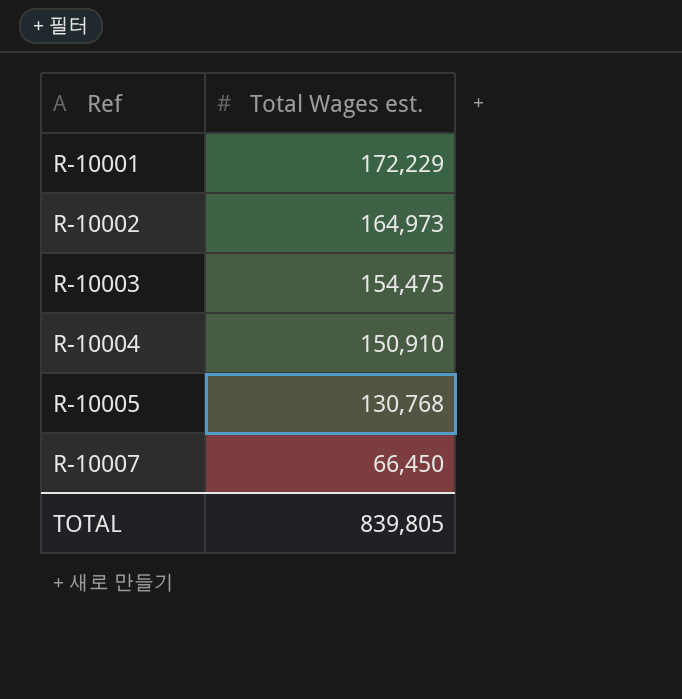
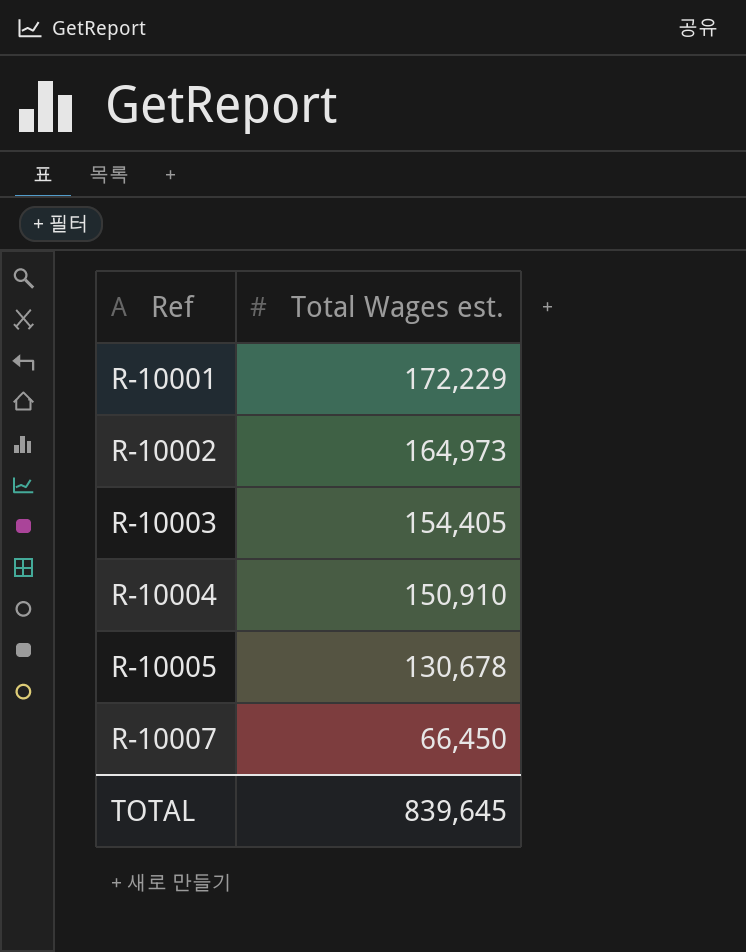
R-10003 | Total Wages est.: 154,475 -> 154,405
R-10005 | Total Wages est.: 130,768 -> 130,678
TOTAL | Total Wages est.: 839,805 -> 839,645

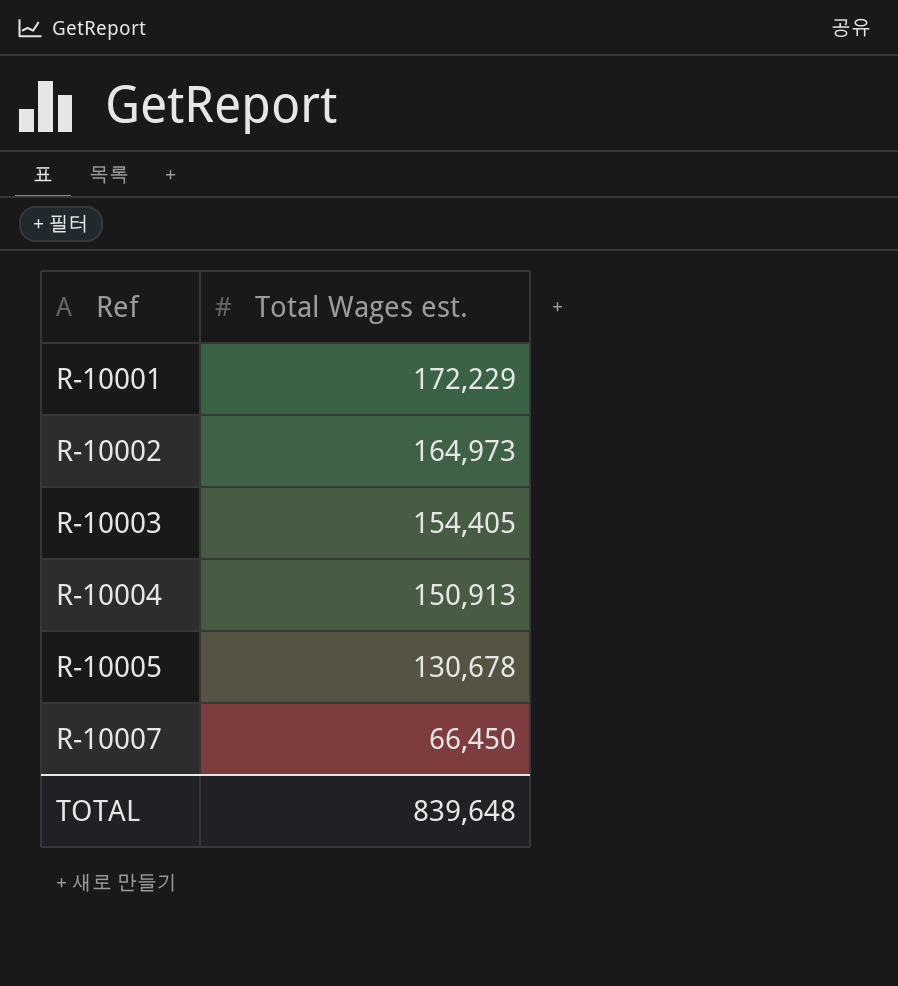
R-10004 | Total Wages est.: 150,910 -> 150,913
TOTAL | Total Wages est.: 839,645 -> 839,648

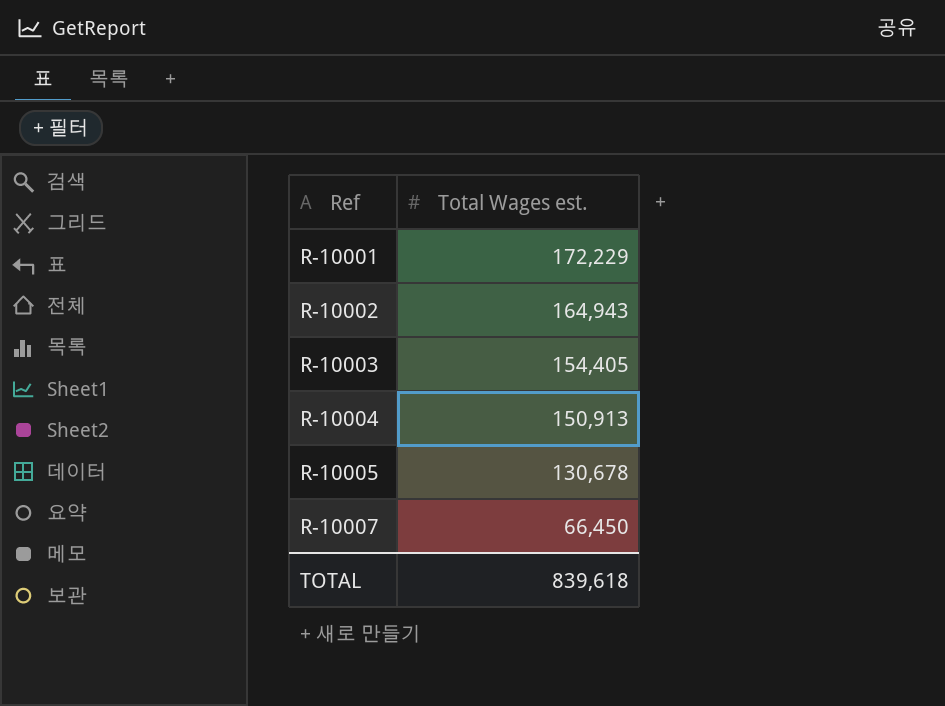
R-10002 | Total Wages est.: 164,973 -> 164,943
TOTAL | Total Wages est.: 839,648 -> 839,618

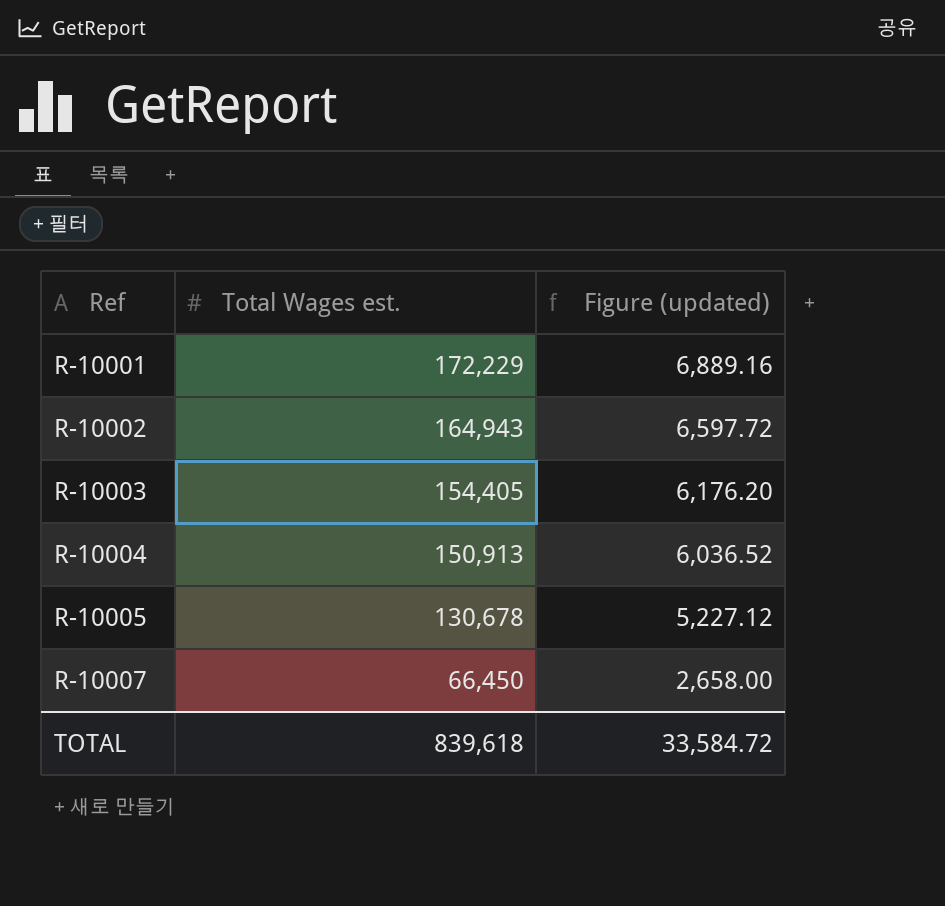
column Figure (updated) | formula: none -> [Total Wages est.] * 0.04

